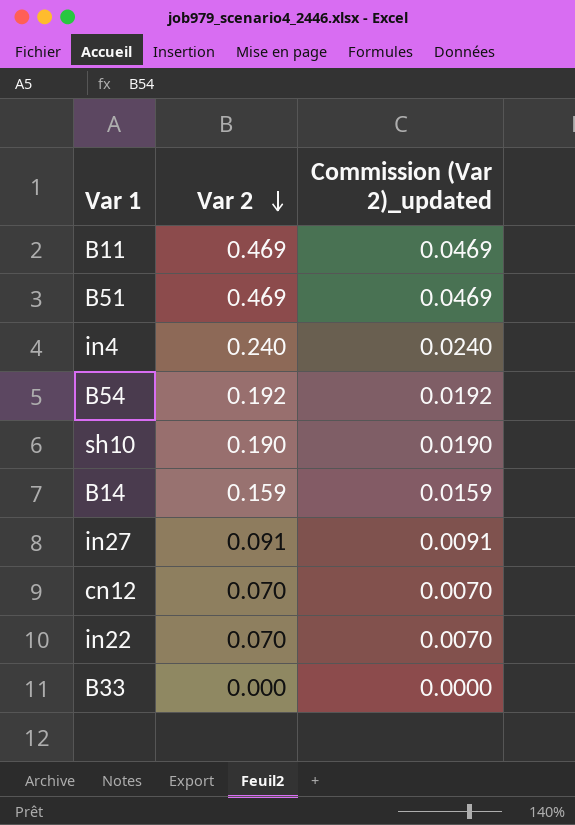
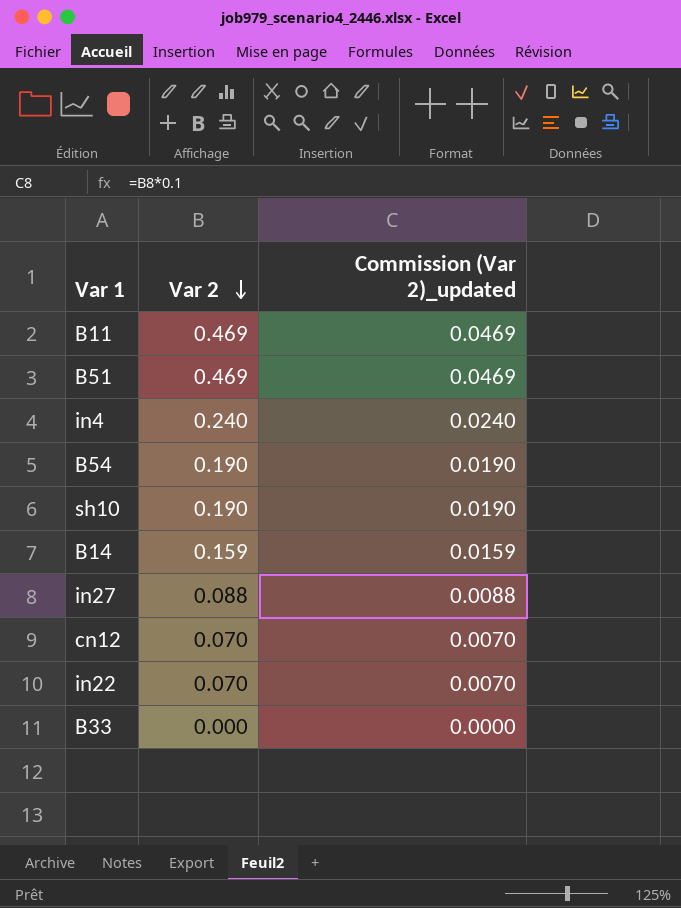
B54 | Var 2: 0.192 -> 0.190
B54 | Commission (Var 2)_updated: 0.0192 -> 0.0190
in27 | Var 2: 0.091 -> 0.088
in27 | Commission (Var 2)_updated: 0.0091 -> 0.0088

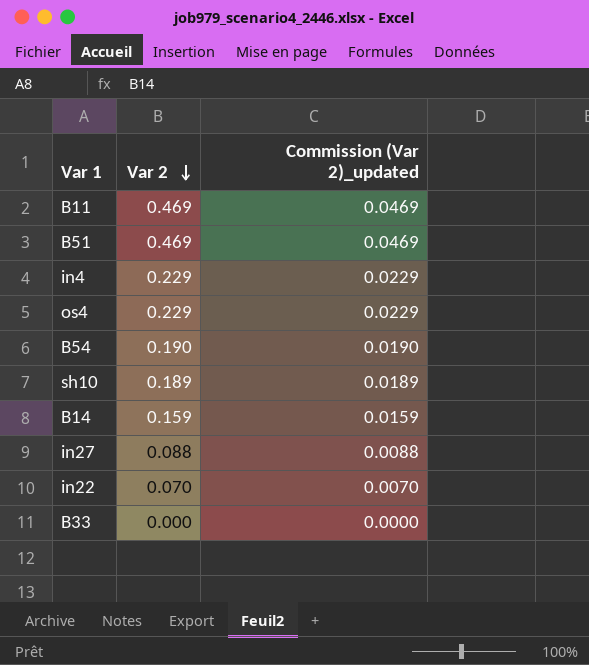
row cn12: 0.070 | 0.0070 -> none
in4 | Var 2: 0.240 -> 0.229
in4 | Commission (Var 2)_updated: 0.0240 -> 0.0229
row os4: none -> 0.229 | 0.0229
sh10 | Var 2: 0.190 -> 0.189
sh10 | Commission (Var 2)_updated: 0.0190 -> 0.0189

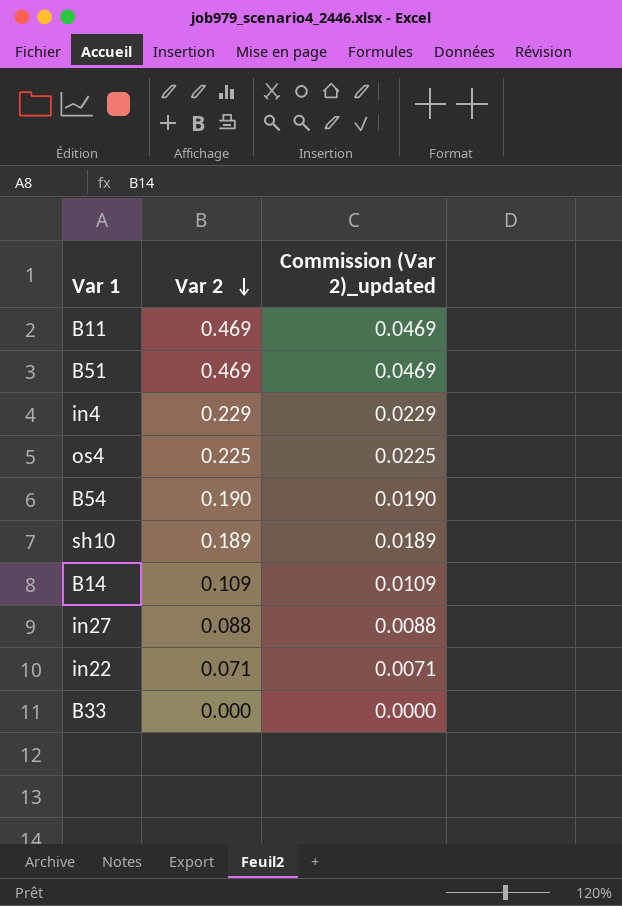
os4 | Var 2: 0.229 -> 0.225
os4 | Commission (Var 2)_updated: 0.0229 -> 0.0225
B14 | Var 2: 0.159 -> 0.109
B14 | Commission (Var 2)_updated: 0.0159 -> 0.0109
in22 | Var 2: 0.070 -> 0.071
in22 | Commission (Var 2)_updated: 0.0070 -> 0.0071

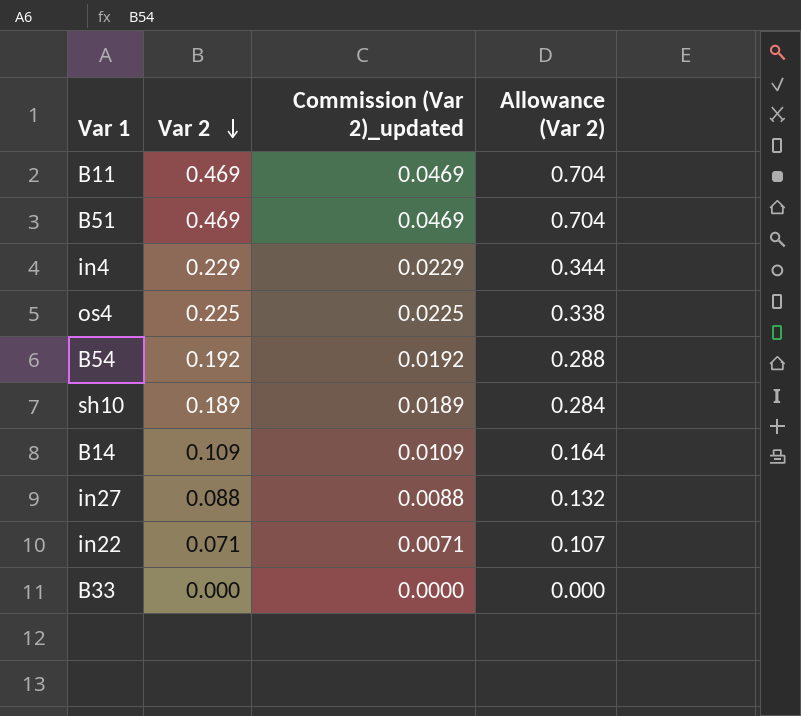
column Allowance (Var 2) | formula: none -> [Var 2] * 1.5
B54 | Var 2: 0.190 -> 0.192
B54 | Commission (Var 2)_updated: 0.0190 -> 0.0192

